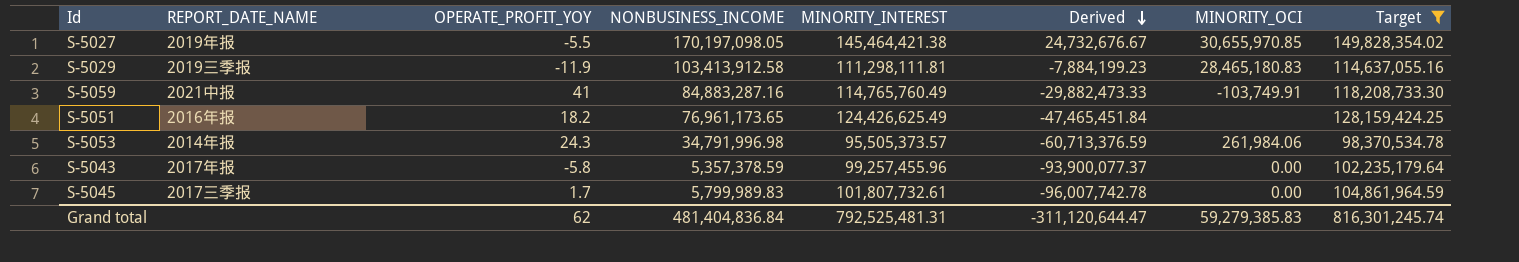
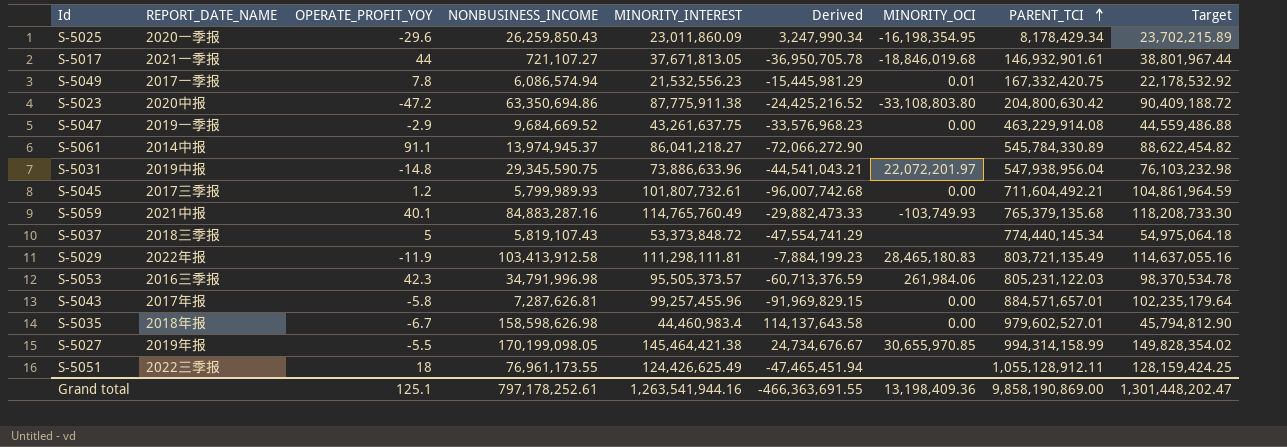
filter: Target >= 98,370,534.78 -> none
row order: Derived descending -> PARENT_TCI ascending
column PARENT_TCI | position: none -> 8
S-5045 | OPERATE_PROFIT_YOY: 1.7 -> 1.2
S-5045 | NONBUSINESS_INCOME: 5,799,989.83 -> 5,799,989.93
S-5045 | Derived: -96,007,742.78 -> -96,007,742.68
S-5059 | OPERATE_PROFIT_YOY: 41 -> 40.1
S-5059 | MINORITY_OCI: -103,749.91 -> -103,749.93
S-5029 | REPORT_DATE_NAME: 2019三季报 -> 2022年报
S-5053 | REPORT_DATE_NAME: 2014年报 -> 2016三季报
S-5053 | OPERATE_PROFIT_YOY: 24.3 -> 42.3
S-5043 | NONBUSINESS_INCOME: 5,357,378.59 -> 7,287,626.81
S-5043 | Derived: -93,900,077.37 -> -91,969,829.15
S-5027 | NONBUSINESS_INCOME: 170,197,098.05 -> 170,199,098.05
S-5027 | Derived: 24,732,676.67 -> 24,734,676.67
S-5051 | REPORT_DATE_NAME: 2016年报 -> 2022三季报
S-5051 | OPERATE_PROFIT_YOY: 18.2 -> 18
S-5051 | NONBUSINESS_INCOME: 76,961,173.65 -> 76,961,173.55
S-5051 | Derived: -47,465,451.84 -> -47,465,451.94
Grand total | OPERATE_PROFIT_YOY: 62 -> 125.1
Grand total | NONBUSINESS_INCOME: 481,404,836.84 -> 797,178,252.61
Grand total | MINORITY_INTEREST: 792,525,481.31 -> 1,263,541,944.16
Grand total | Derived: -311,120,644.47 -> -466,363,691.55
Grand total | MINORITY_OCI: 59,279,385.83 -> 13,198,409.36
Grand total | Target: 816,301,245.74 -> 1,301,448,202.47

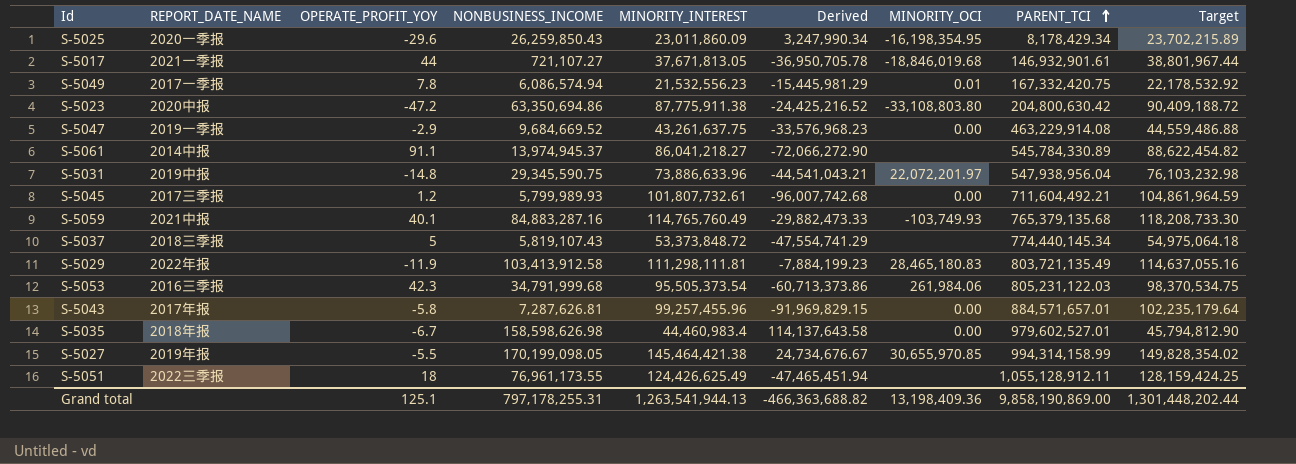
S-5053 | NONBUSINESS_INCOME: 34,791,996.98 -> 34,791,999.68
S-5053 | MINORITY_INTEREST: 95,505,373.57 -> 95,505,373.54
S-5053 | Derived: -60,713,376.59 -> -60,713,373.86
S-5053 | Target: 98,370,534.78 -> 98,370,534.75
Grand total | NONBUSINESS_INCOME: 797,178,252.61 -> 797,178,255.31
Grand total | MINORITY_INTEREST: 1,263,541,944.16 -> 1,263,541,944.13
Grand total | Derived: -466,363,691.55 -> -466,363,688.82
Grand total | Target: 1,301,448,202.47 -> 1,301,448,202.44

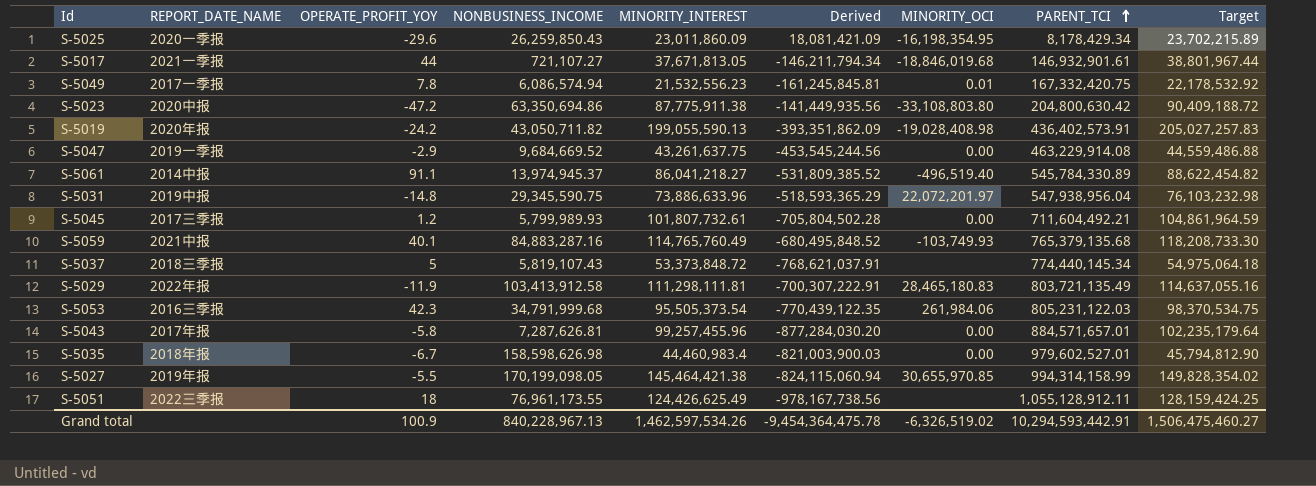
column Derived | formula: [NONBUSINESS_INCOME] - [MINORITY_INTEREST] -> [NONBUSINESS_INCOME] - [PARENT_TCI]
row S-5019: none -> 2020年报 | -24.2 | 43,050,711.82 | 199,055,590.13 | -393,351,862.09 | -19,028,408.98 | 436,402,573.91 | 205,027,257.83
S-5061 | MINORITY_OCI: none -> -496,519.40
Grand total | OPERATE_PROFIT_YOY: 125.1 -> 100.9
Grand total | NONBUSINESS_INCOME: 797,178,255.31 -> 840,228,967.13
Grand total | MINORITY_INTEREST: 1,263,541,944.13 -> 1,462,597,534.26
Grand total | Derived: -466,363,688.82 -> -9,454,364,475.78
Grand total | MINORITY_OCI: 13,198,409.36 -> -6,326,519.02
Grand total | PARENT_TCI: 9,858,190,869.00 -> 10,294,593,442.91
Grand total | Target: 1,301,448,202.44 -> 1,506,475,460.27

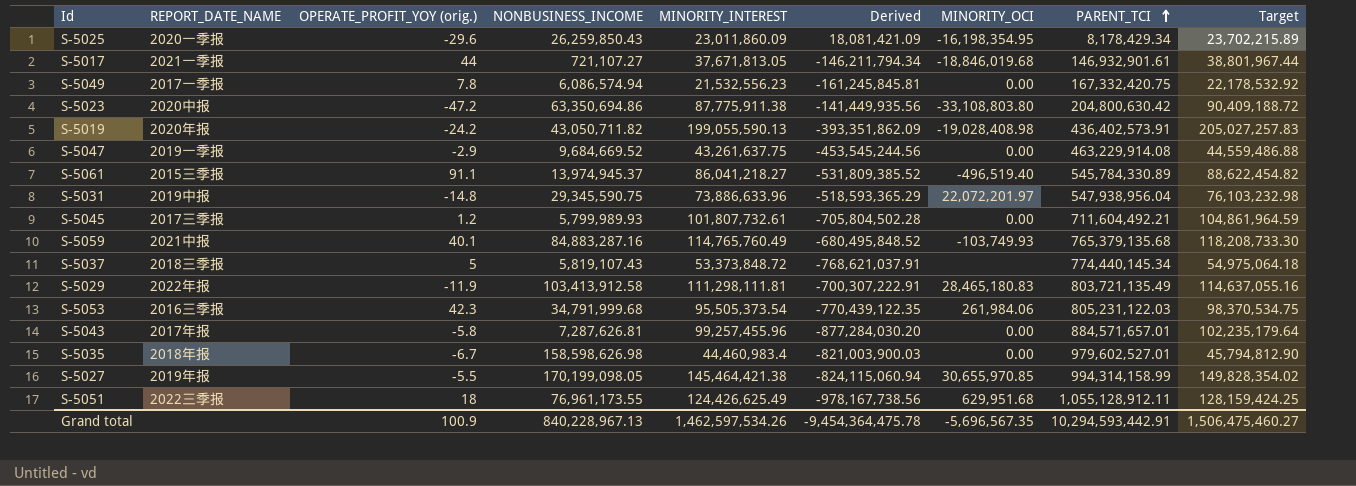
column name: OPERATE_PROFIT_YOY -> OPERATE_PROFIT_YOY (orig.)
S-5049 | MINORITY_OCI: 0.01 -> 0.00
S-5061 | REPORT_DATE_NAME: 2014中报 -> 2015三季报
S-5051 | MINORITY_OCI: none -> 629,951.68
Grand total | MINORITY_OCI: -6,326,519.02 -> -5,696,567.35

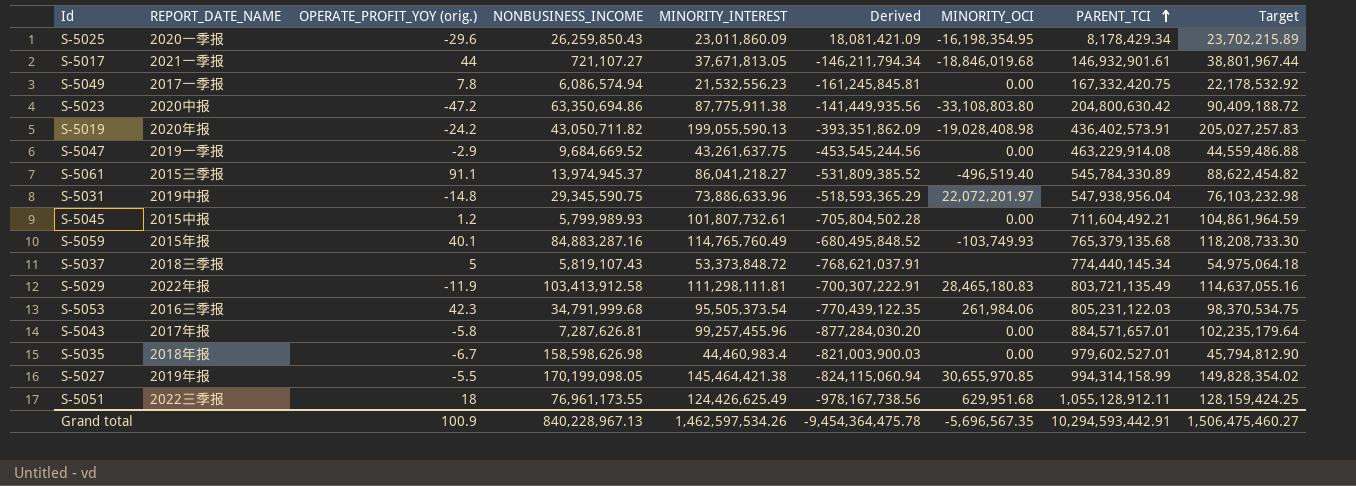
S-5045 | REPORT_DATE_NAME: 2017三季报 -> 2015中报
S-5059 | REPORT_DATE_NAME: 2021中报 -> 2015年报

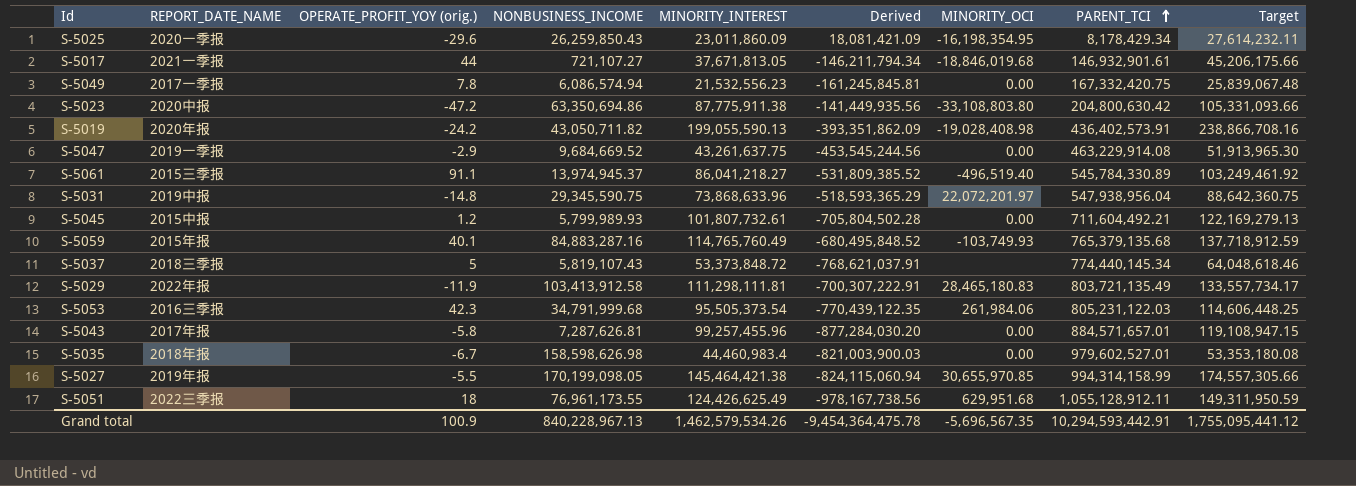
column Target | formula: [MINORITY_INTEREST] * 1.03 -> [MINORITY_INTEREST] * 1.2
S-5031 | MINORITY_INTEREST: 73,886,633.96 -> 73,868,633.96
Grand total | MINORITY_INTEREST: 1,462,597,534.26 -> 1,462,579,534.26
Grand total | Target: 1,506,475,460.27 -> 1,755,095,441.12

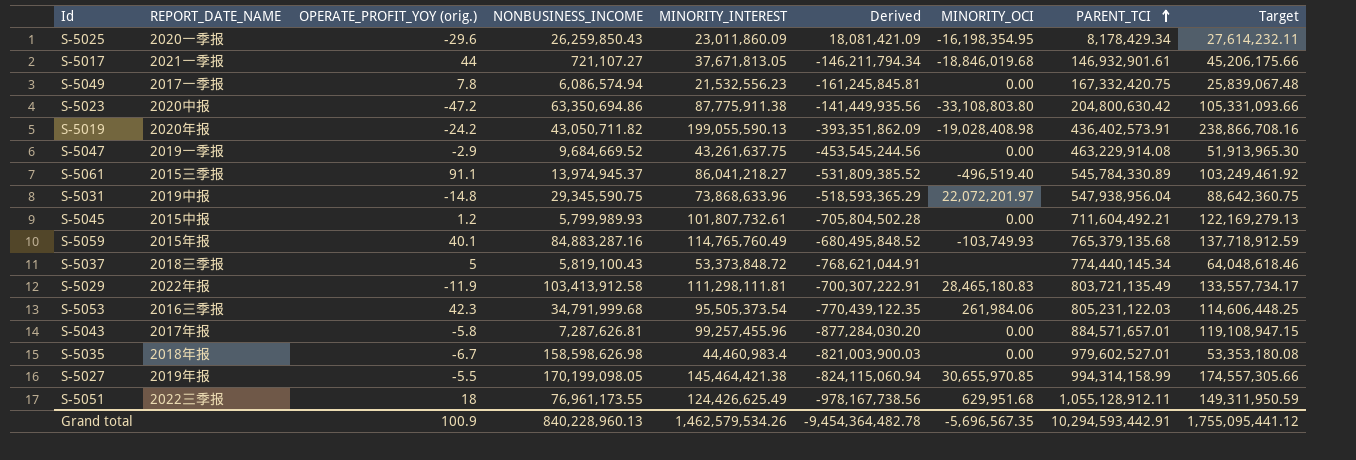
S-5037 | NONBUSINESS_INCOME: 5,819,107.43 -> 5,819,100.43
S-5037 | Derived: -768,621,037.91 -> -768,621,044.91
Grand total | NONBUSINESS_INCOME: 840,228,967.13 -> 840,228,960.13
Grand total | Derived: -9,454,364,475.78 -> -9,454,364,482.78

